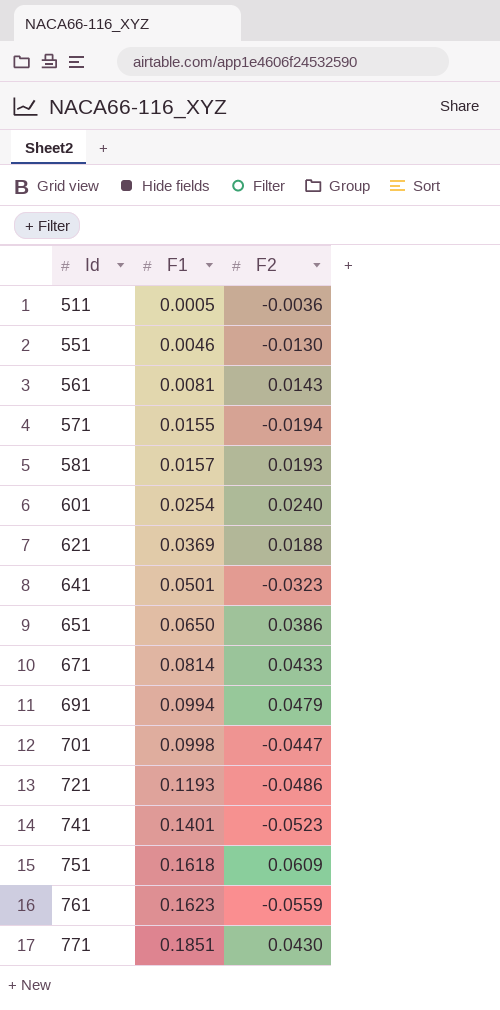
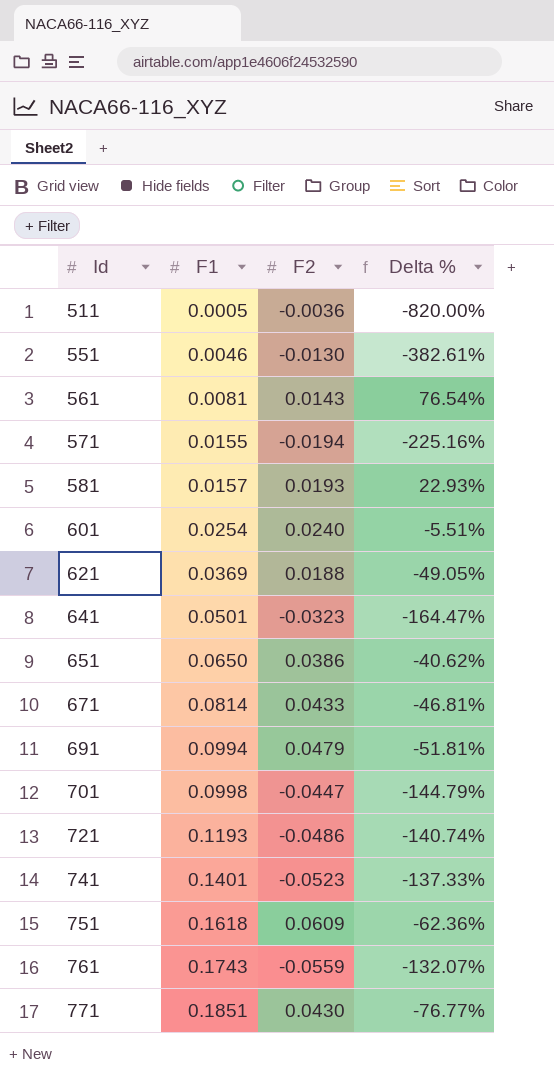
column Delta % | formula: none -> ([F2] - [F1]) / [F1]
761 | F1: 0.1623 -> 0.1743

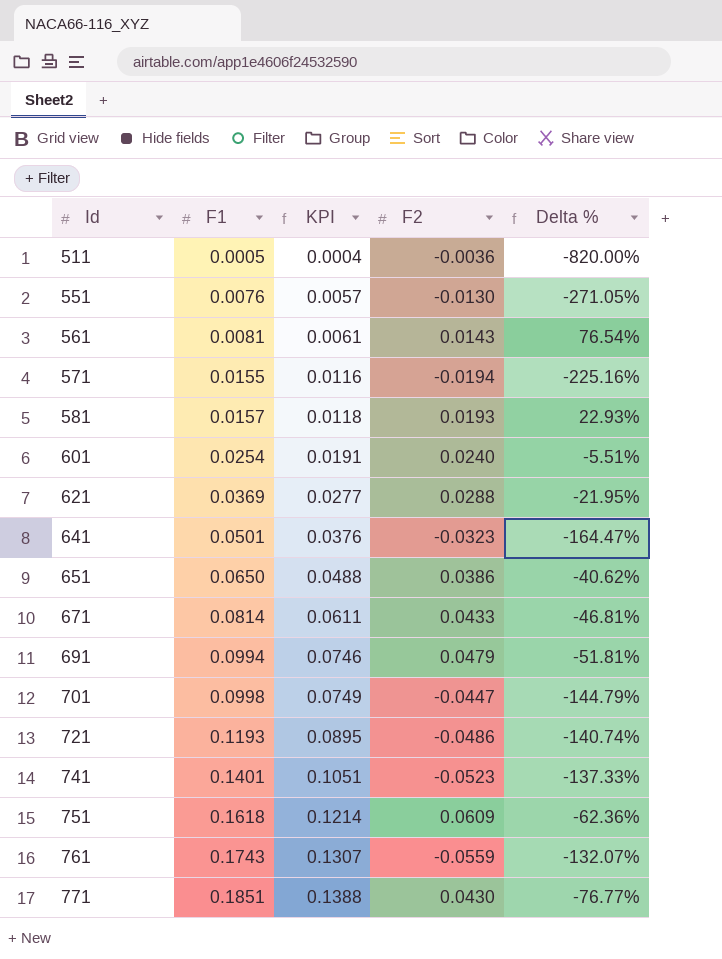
column KPI | formula: none -> [F1] * 0.75
551 | F1: 0.0046 -> 0.0076
551 | Delta %: -382.61% -> -271.05%
621 | F2: 0.0188 -> 0.0288
621 | Delta %: -49.05% -> -21.95%

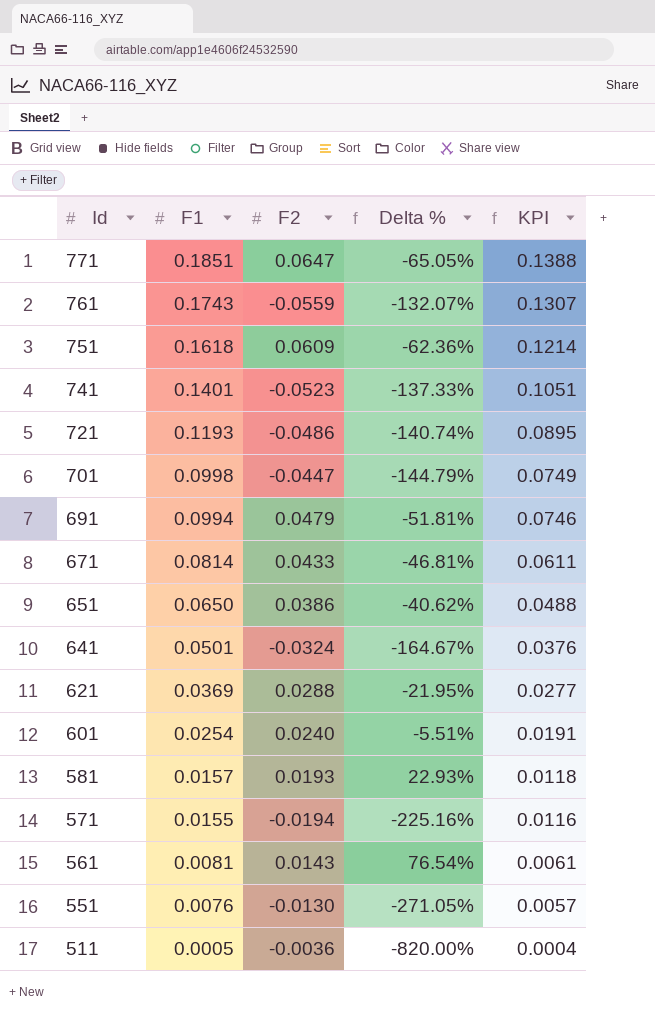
row order: Id ascending -> Id descending
column KPI | position: 3 -> 5
771 | F2: 0.0430 -> 0.0647
771 | Delta %: -76.77% -> -65.05%
641 | F2: -0.0323 -> -0.0324
641 | Delta %: -164.47% -> -164.67%

